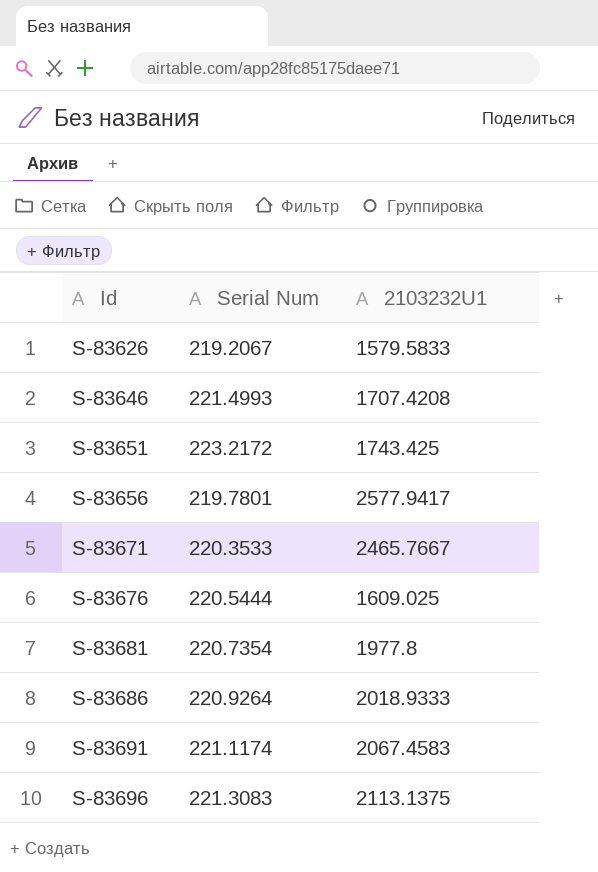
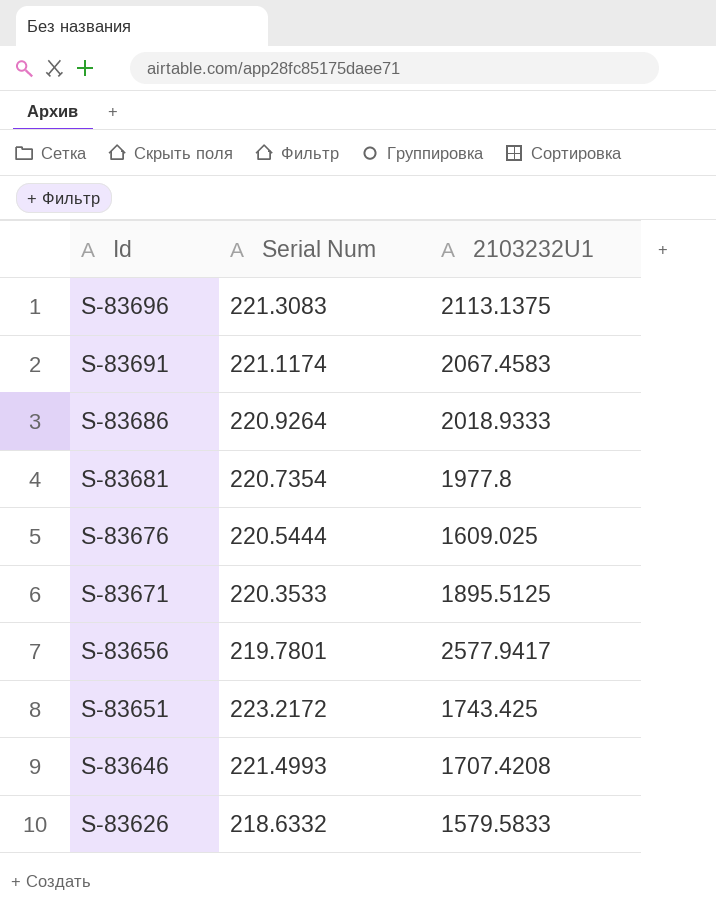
row order: Id ascending -> Id descending
S-83671 | 2103232U1: 2465.7667 -> 1895.5125
S-83626 | Serial Num: 219.2067 -> 218.6332

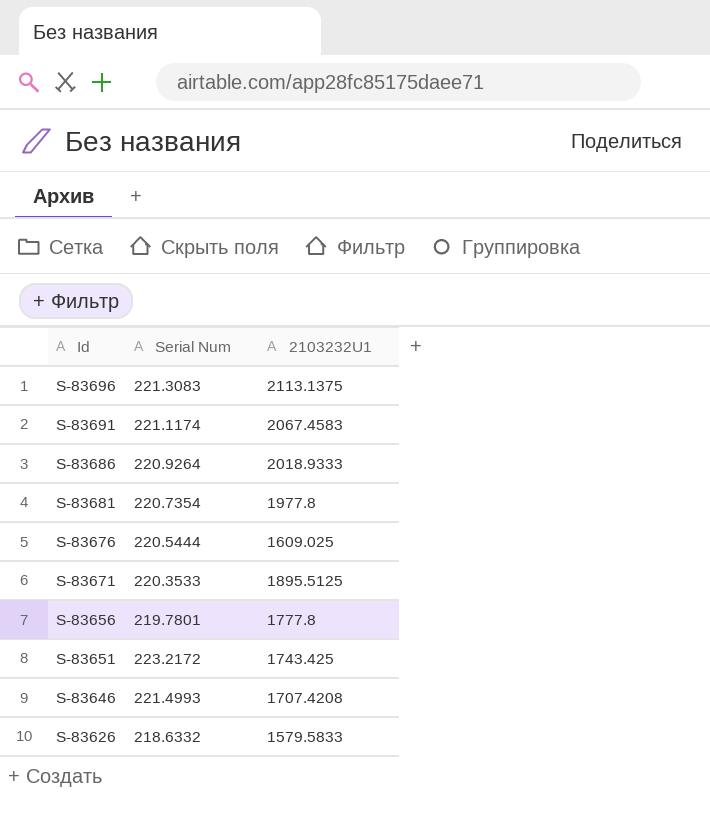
S-83656 | 2103232U1: 2577.9417 -> 1777.8

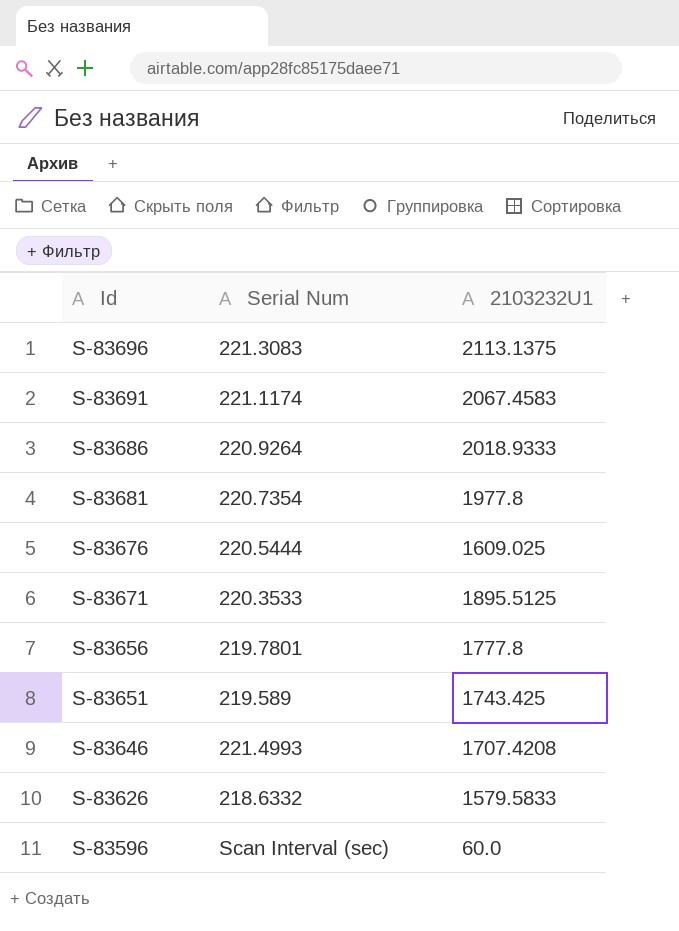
S-83651 | Serial Num: 223.2172 -> 219.589
row S-83596: none -> Scan Interval (sec) | 60.0

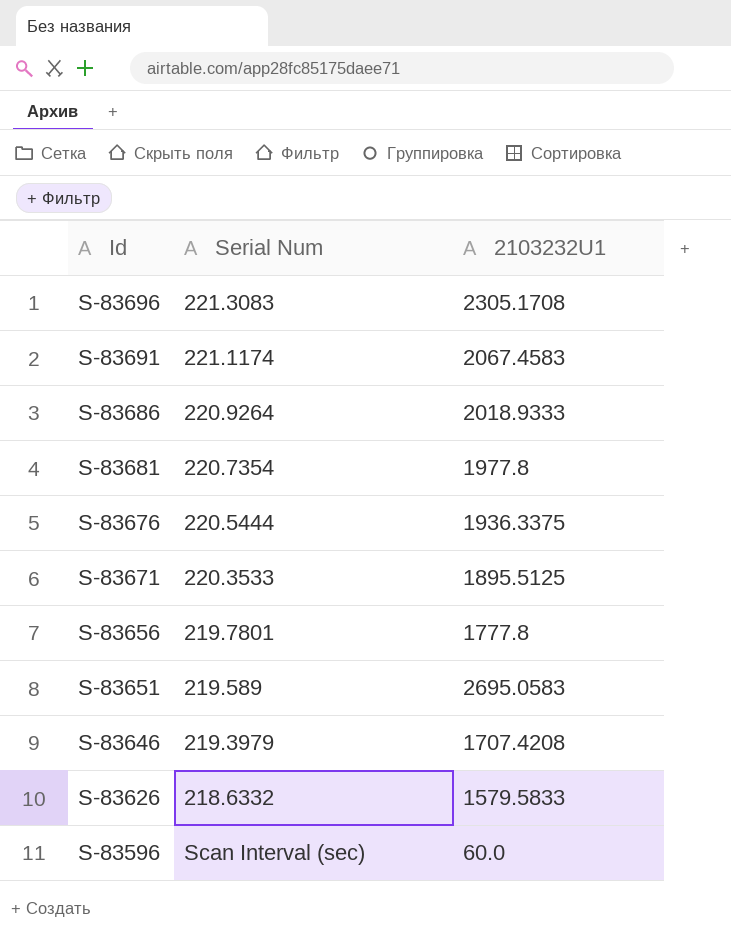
S-83696 | 2103232U1: 2113.1375 -> 2305.1708
S-83676 | 2103232U1: 1609.025 -> 1936.3375
S-83651 | 2103232U1: 1743.425 -> 2695.0583
S-83646 | Serial Num: 221.4993 -> 219.3979

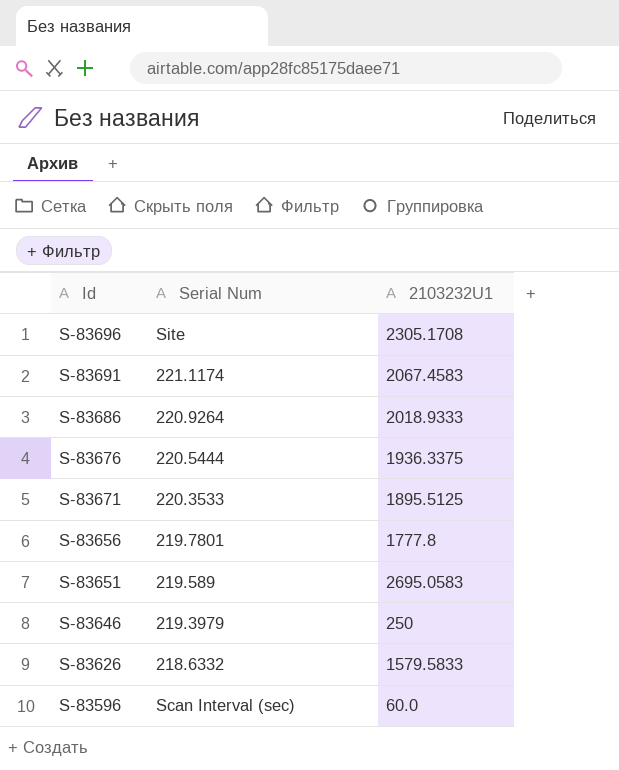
row S-83681: 220.7354 | 1977.8 -> none
S-83696 | Serial Num: 221.3083 -> Site
S-83646 | 2103232U1: 1707.4208 -> 250

